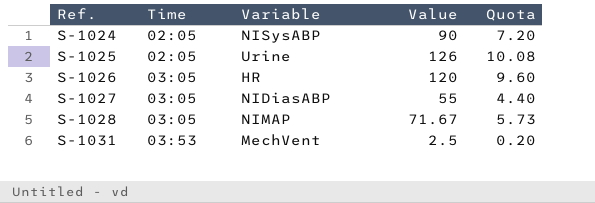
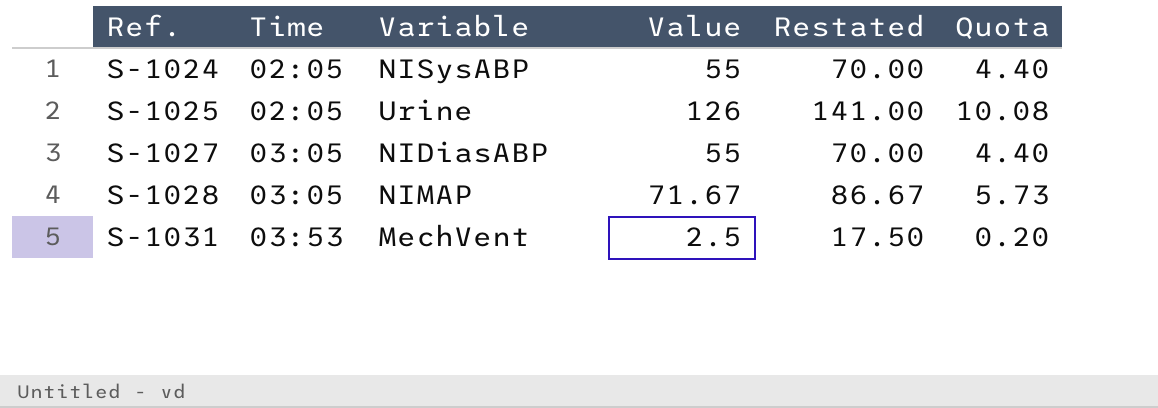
column Restated | formula: none -> [Value] + 15
row S-1026: 03:05 | HR | 120 | 9.60 -> none
S-1024 | Value: 90 -> 55
S-1024 | Quota: 7.20 -> 4.40

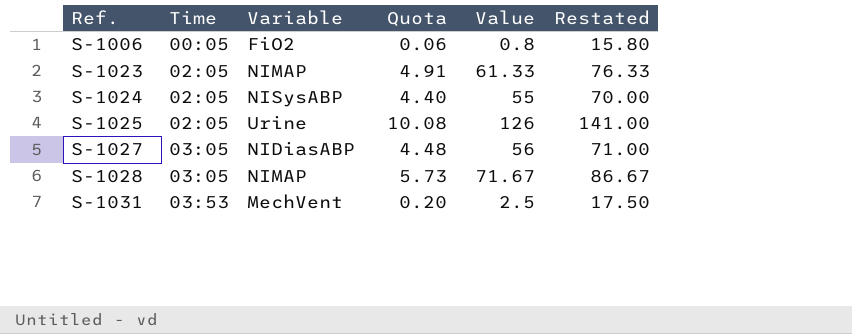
column Quota | position: 6 -> 4
row S-1006: none -> 00:05 | FiO2 | 0.06 | 0.8 | 15.80
row S-1023: none -> 02:05 | NIMAP | 4.91 | 61.33 | 76.33
S-1027 | Quota: 4.40 -> 4.48
S-1027 | Value: 55 -> 56
S-1027 | Restated: 70.00 -> 71.00

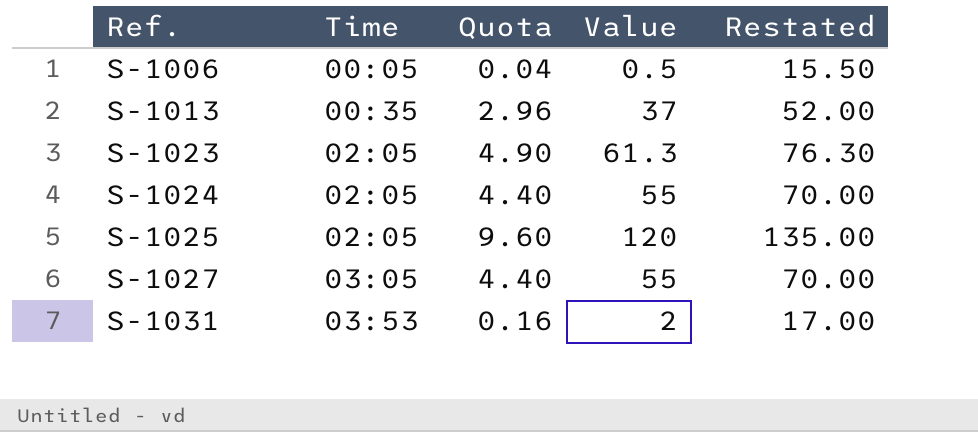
column Variable | position: 3 -> none
row S-1028: 03:05 | NIMAP | 5.73 | 71.67 | 86.67 -> none
S-1006 | Quota: 0.06 -> 0.04
S-1006 | Value: 0.8 -> 0.5
S-1006 | Restated: 15.80 -> 15.50
row S-1013: none -> 00:35 | 2.96 | 37 | 52.00
S-1023 | Quota: 4.91 -> 4.90
S-1023 | Value: 61.33 -> 61.3
S-1023 | Restated: 76.33 -> 76.30
S-1025 | Quota: 10.08 -> 9.60
S-1025 | Value: 126 -> 120
S-1025 | Restated: 141.00 -> 135.00
S-1027 | Quota: 4.48 -> 4.40
S-1027 | Value: 56 -> 55
S-1027 | Restated: 71.00 -> 70.00
S-1031 | Quota: 0.20 -> 0.16
S-1031 | Value: 2.5 -> 2
S-1031 | Restated: 17.50 -> 17.00

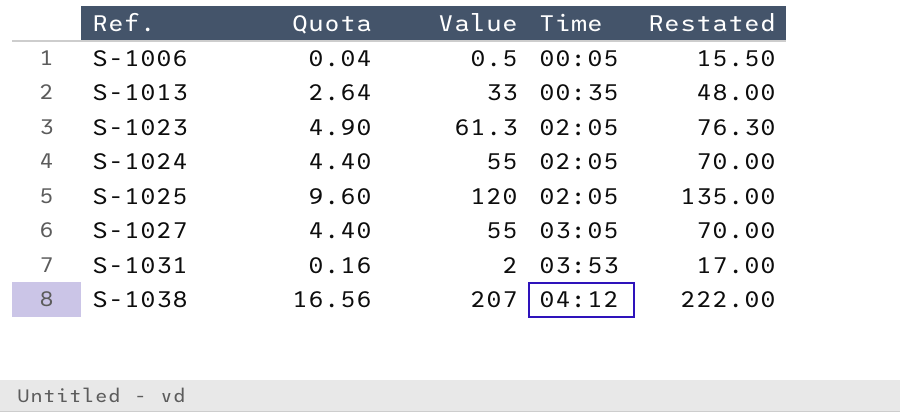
column Time | position: 2 -> 4
S-1013 | Quota: 2.96 -> 2.64
S-1013 | Value: 37 -> 33
S-1013 | Restated: 52.00 -> 48.00
row S-1038: none -> 16.56 | 207 | 04:12 | 222.00

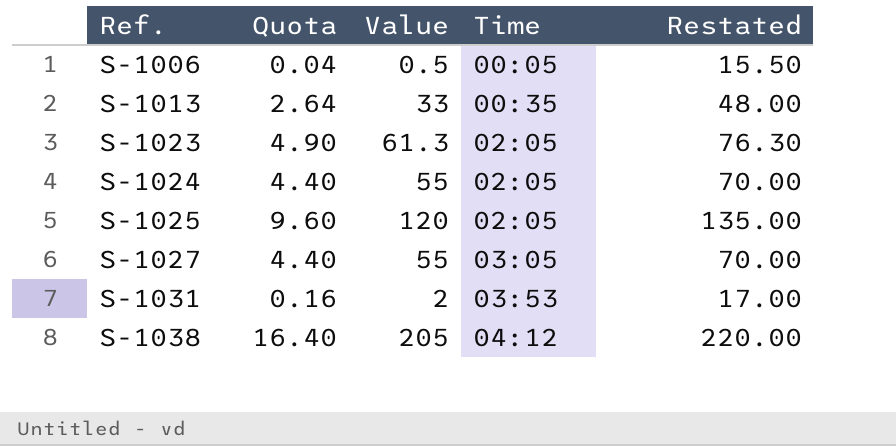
S-1038 | Quota: 16.56 -> 16.40
S-1038 | Value: 207 -> 205
S-1038 | Restated: 222.00 -> 220.00

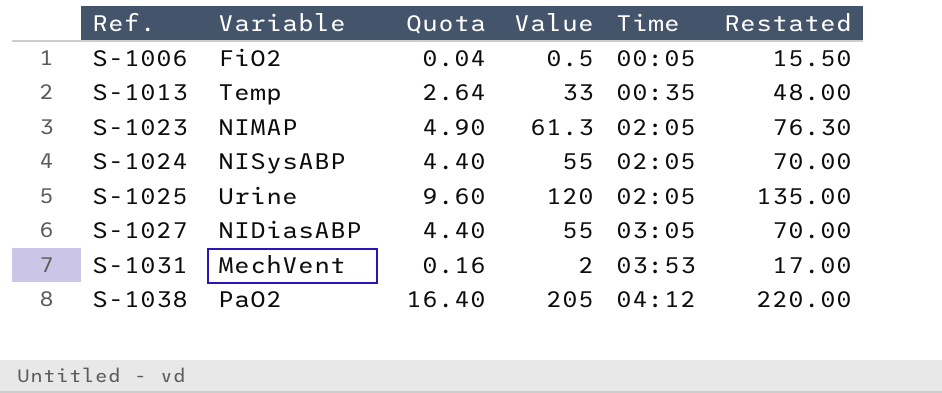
column Variable | position: none -> 2

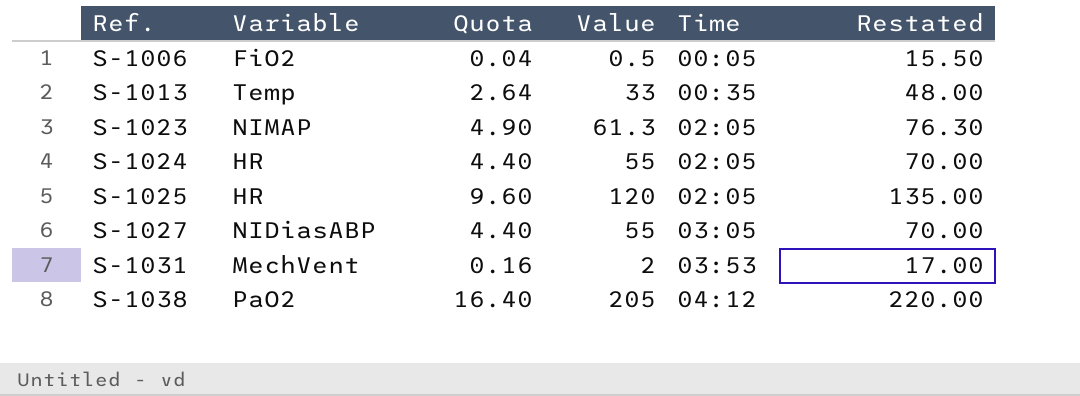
S-1024 | Variable: NISysABP -> HR
S-1025 | Variable: Urine -> HR

